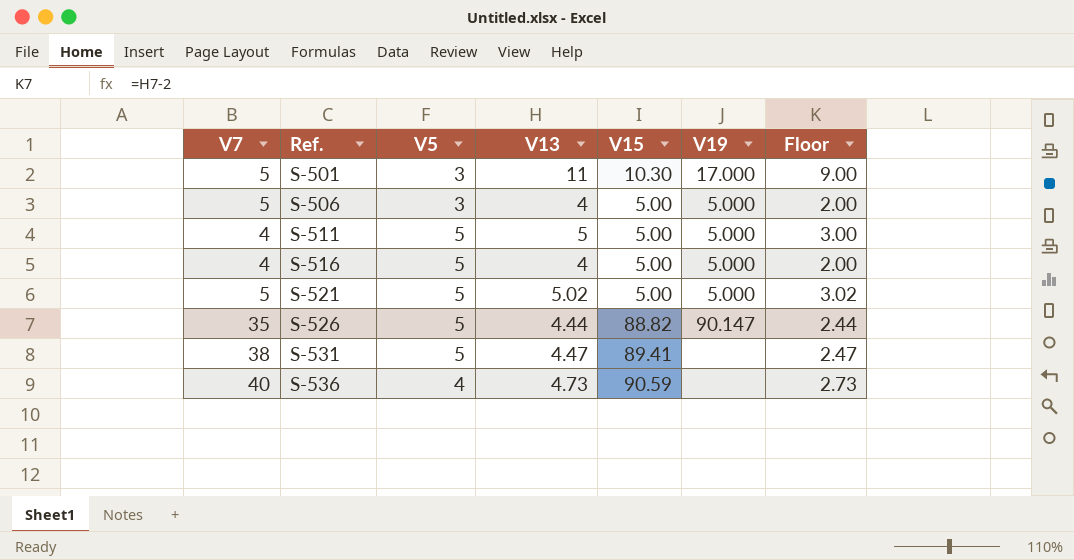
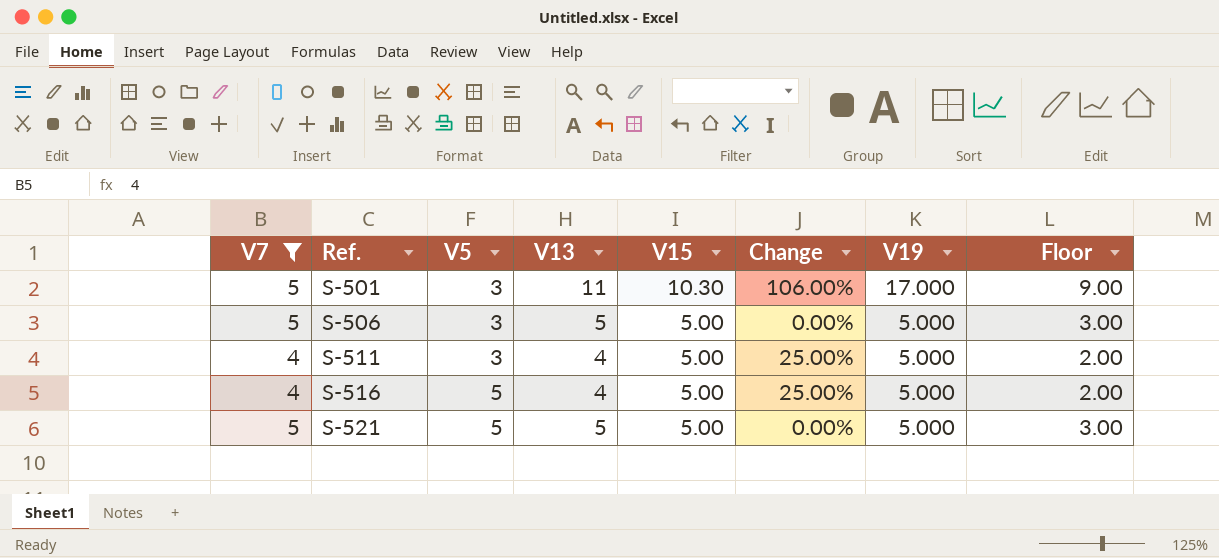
filter: none -> V7 <= 5
column Change | formula: none -> ([V15] - [V7]) / [V7]
S-506 | V13: 4 -> 5
S-506 | Floor: 2.00 -> 3.00
S-511 | V5: 5 -> 3
S-511 | V13: 5 -> 4
S-511 | Floor: 3.00 -> 2.00
S-521 | V13: 5.02 -> 5
S-521 | Floor: 3.02 -> 3.00

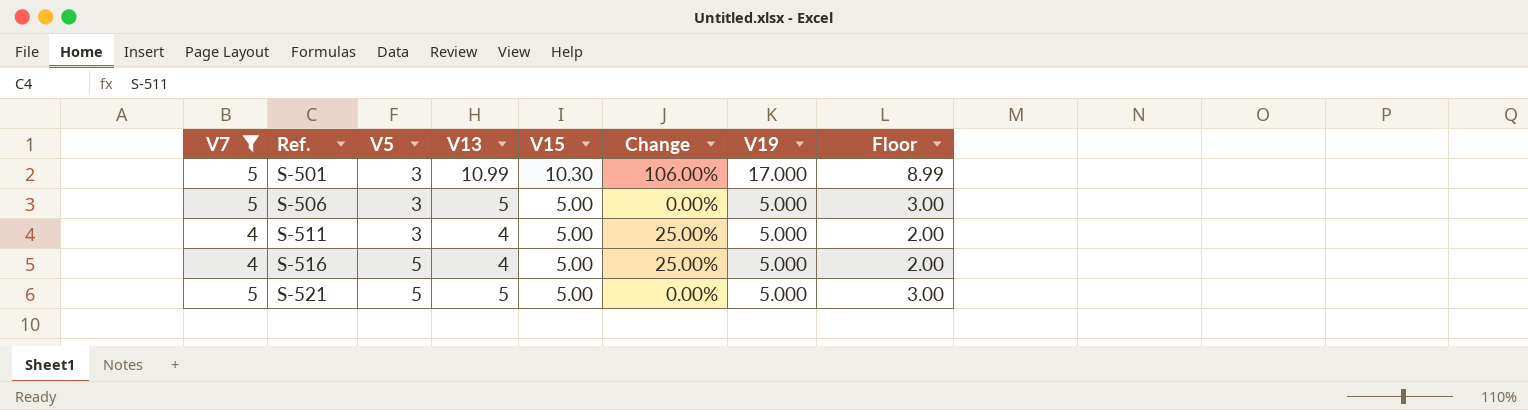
S-501 | V13: 11 -> 10.99
S-501 | Floor: 9.00 -> 8.99

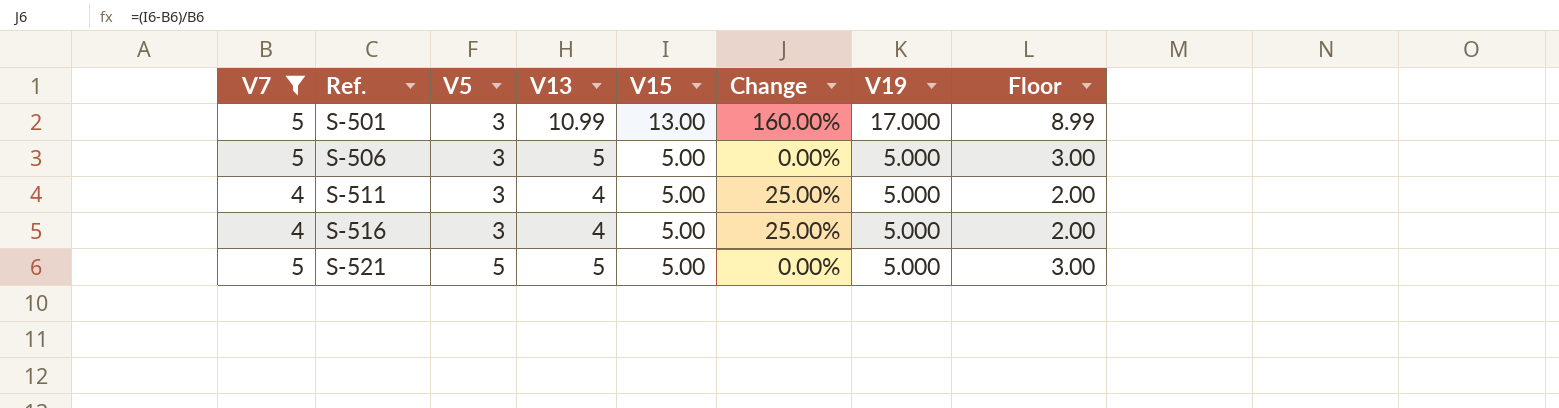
S-501 | V15: 10.30 -> 13.00
S-501 | Change: 106.00% -> 160.00%
S-516 | V5: 5 -> 3

